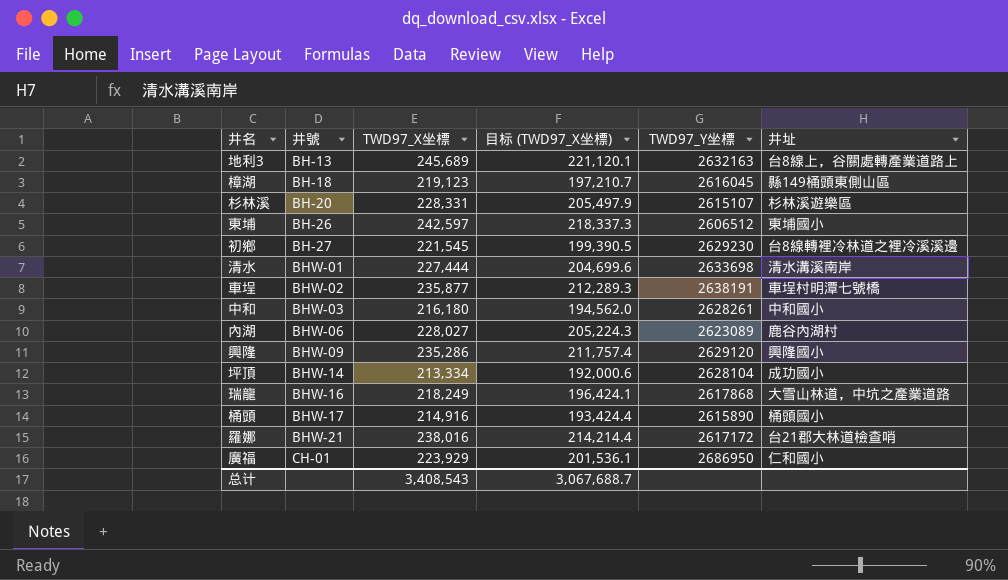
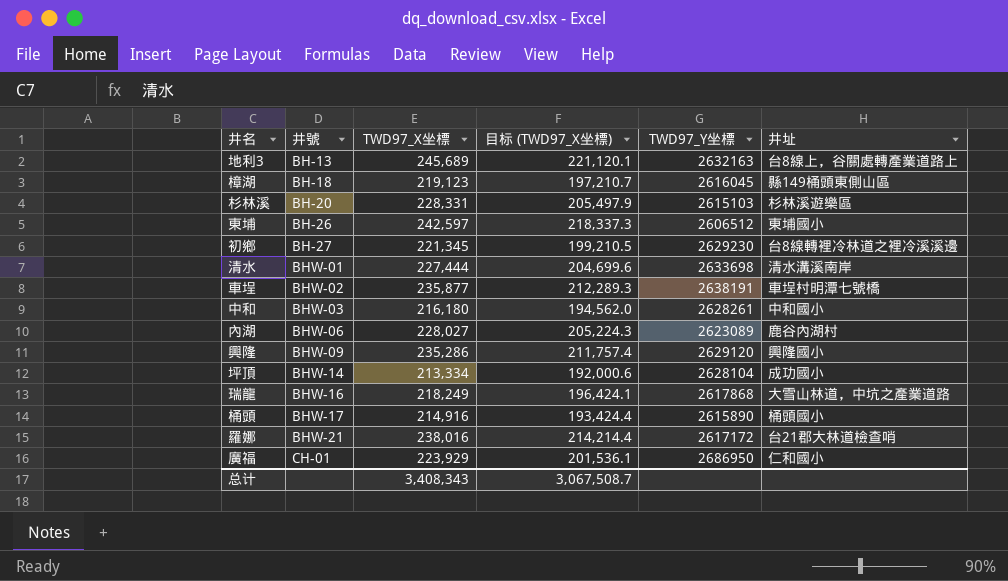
杉林溪 | TWD97_Y坐標: 2615107 -> 2615103
初鄉 | TWD97_X坐標: 221,545 -> 221,345
初鄉 | 目标 (TWD97_X坐標): 199,390.5 -> 199,210.5
总计 | TWD97_X坐標: 3,408,543 -> 3,408,343
总计 | 目标 (TWD97_X坐標): 3,067,688.7 -> 3,067,508.7

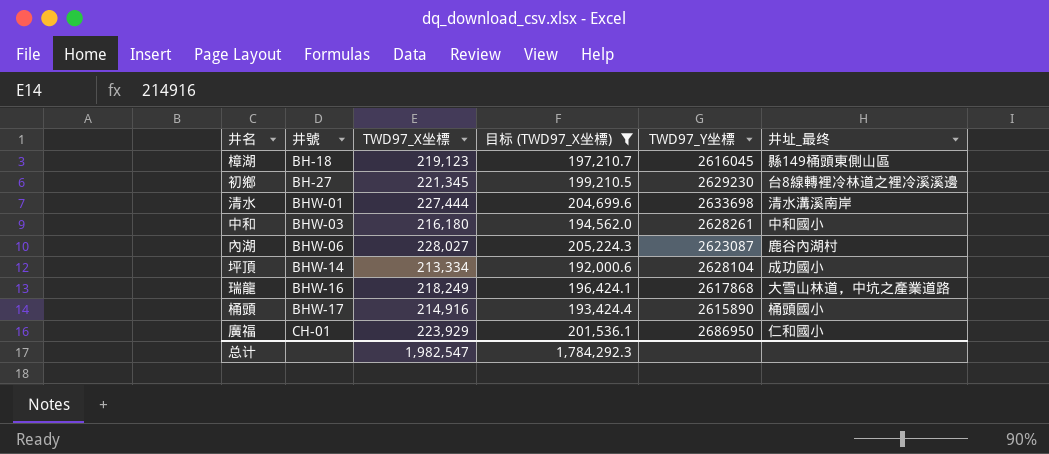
filter: none -> 目标 (TWD97_X坐標) <= 205,224.3
column name: 井址 -> 井址_最终
內湖 | TWD97_Y坐標: 2623089 -> 2623087
总计 | TWD97_X坐標: 3,408,343 -> 1,982,547
总计 | 目标 (TWD97_X坐標): 3,067,508.7 -> 1,784,292.3

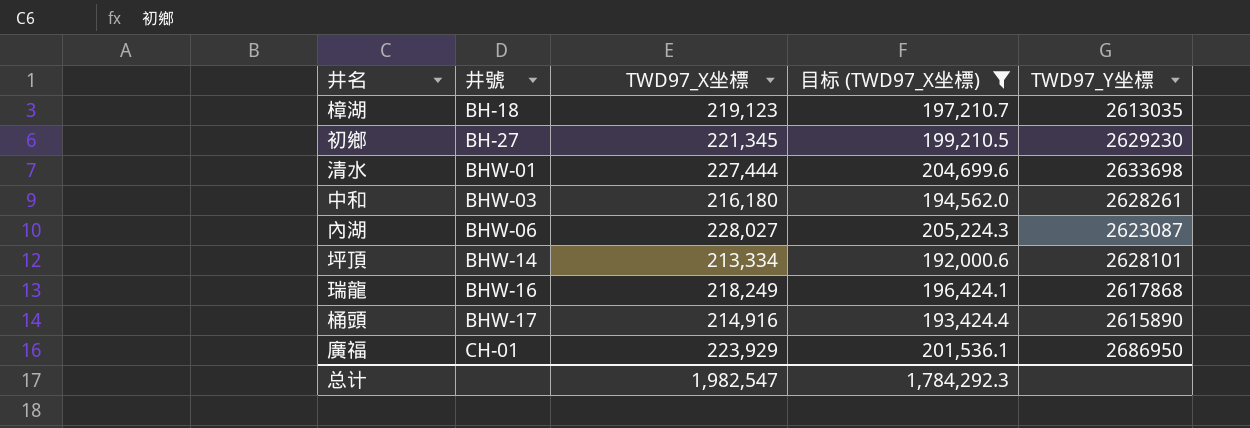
column 井址_最终 | position: 6 -> none
樟湖 | TWD97_Y坐標: 2616045 -> 2613035
坪頂 | TWD97_Y坐標: 2628104 -> 2628101

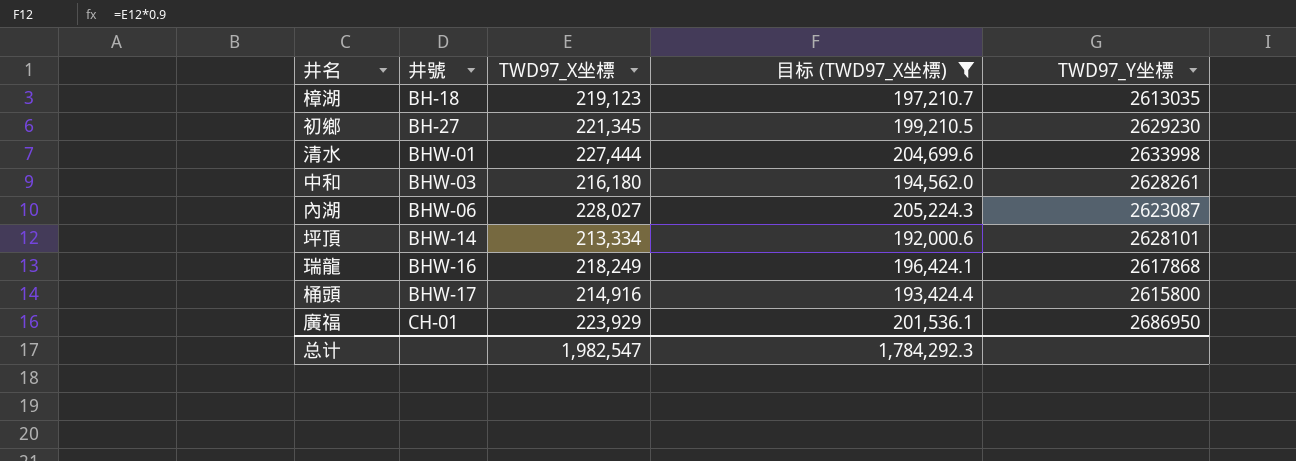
清水 | TWD97_Y坐標: 2633698 -> 2633998
桶頭 | TWD97_Y坐標: 2615890 -> 2615800

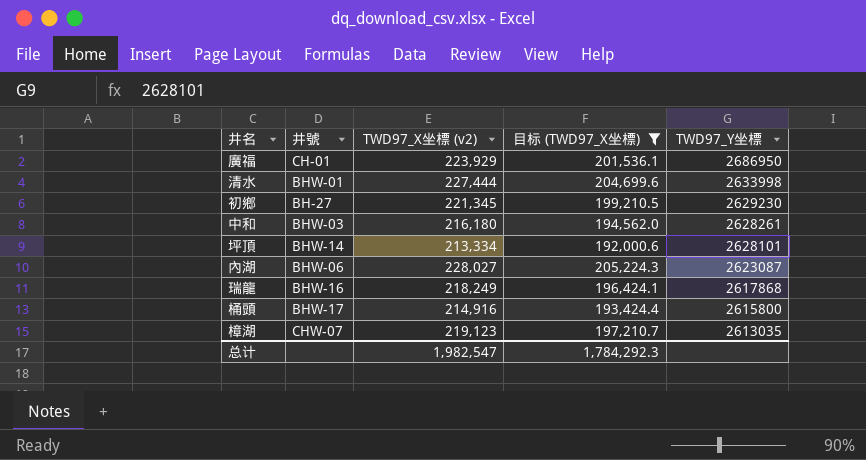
row order: 井號 ascending -> TWD97_Y坐標 descending
column name: TWD97_X坐標 -> TWD97_X坐標 (v2)
樟湖 | 井號: BH-18 -> CHW-07

